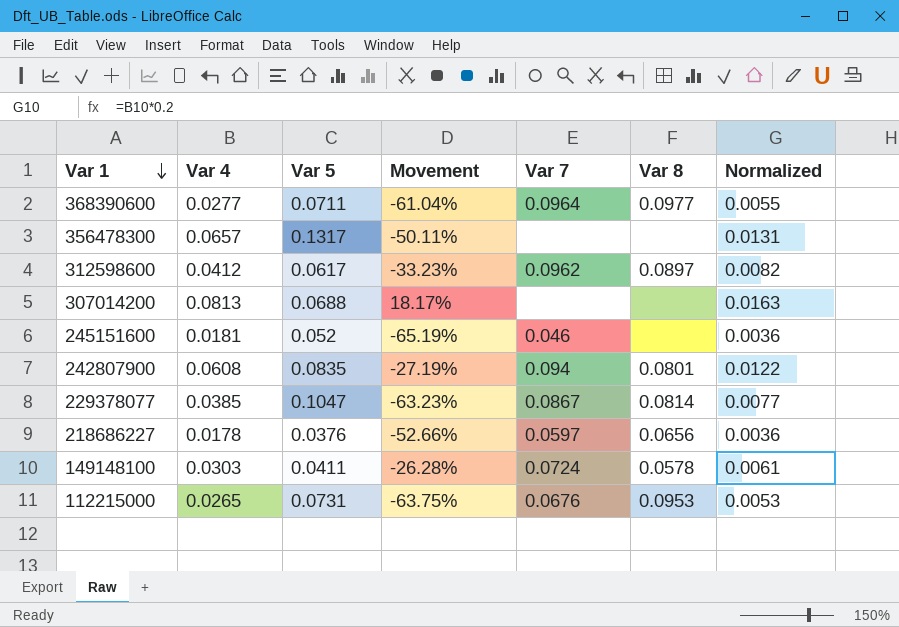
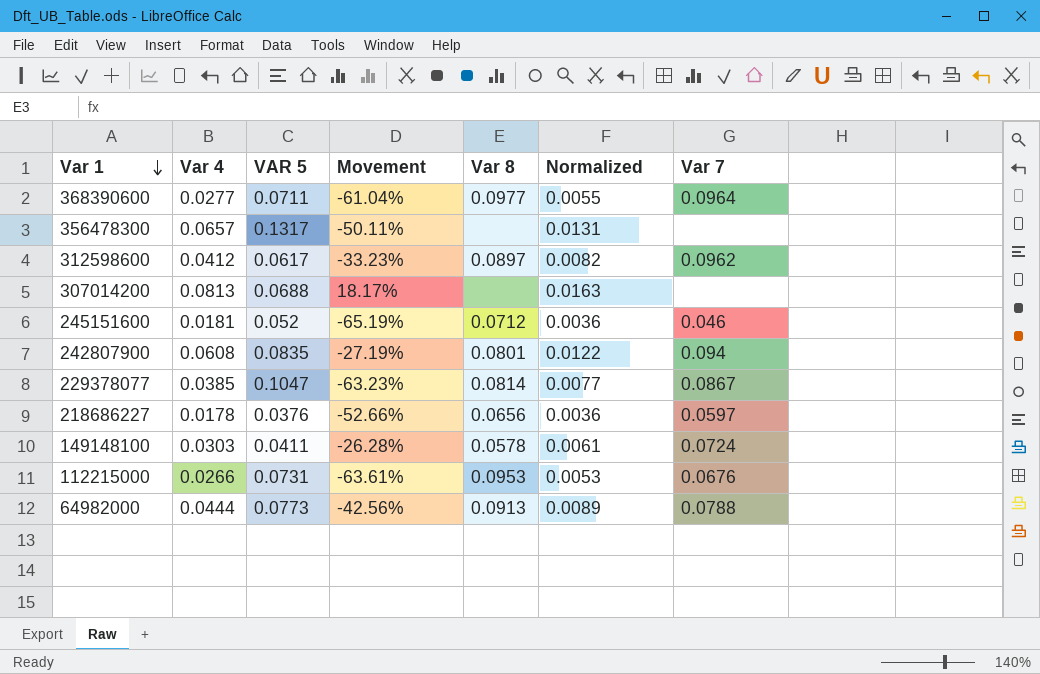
column name: Var 5 -> VAR 5
column Var 7 | position: 5 -> 7
245151600 | Var 8: none -> 0.0712
112215000 | Var 4: 0.0265 -> 0.0266
112215000 | Movement: -63.75% -> -63.61%
row 64982000: none -> 0.0444 | 0.0773 | -42.56% | 0.0913 | 0.0089 | 0.0788

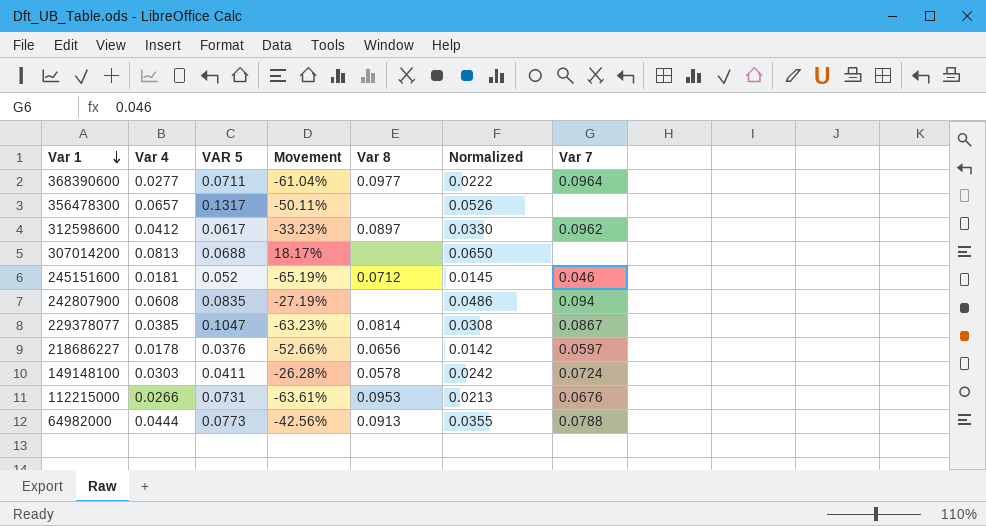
column Normalized | formula: [Var 4] * 0.2 -> [Var 4] * 0.8
242807900 | Var 8: 0.0801 -> none

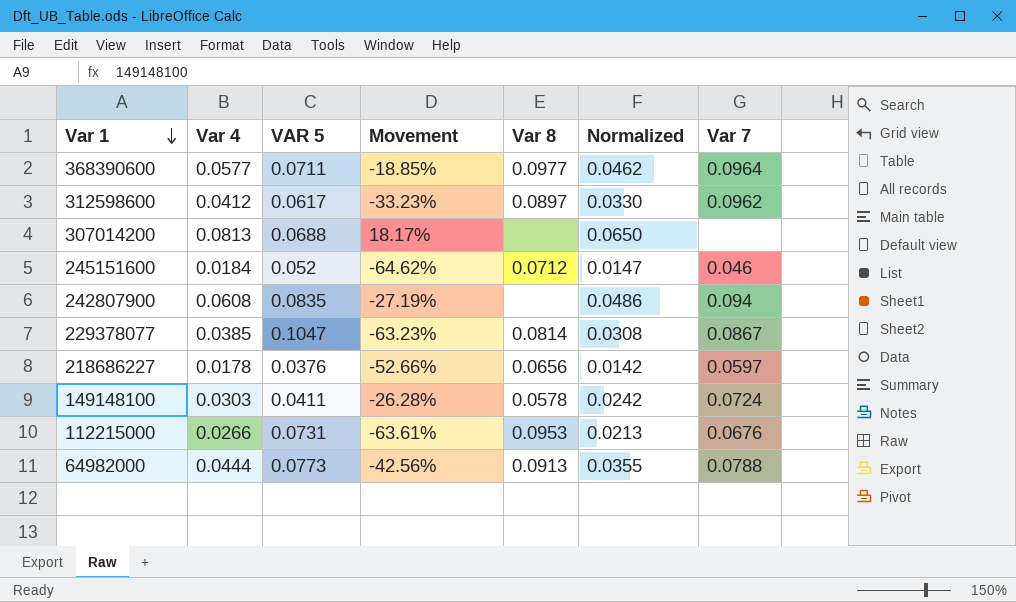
row 356478300: 0.0657 | 0.1317 | -50.11% | none | 0.0526 | none -> none
368390600 | Var 4: 0.0277 -> 0.0577
368390600 | Movement: -61.04% -> -18.85%
368390600 | Normalized: 0.0222 -> 0.0462
245151600 | Var 4: 0.0181 -> 0.0184
245151600 | Movement: -65.19% -> -64.62%
245151600 | Normalized: 0.0145 -> 0.0147

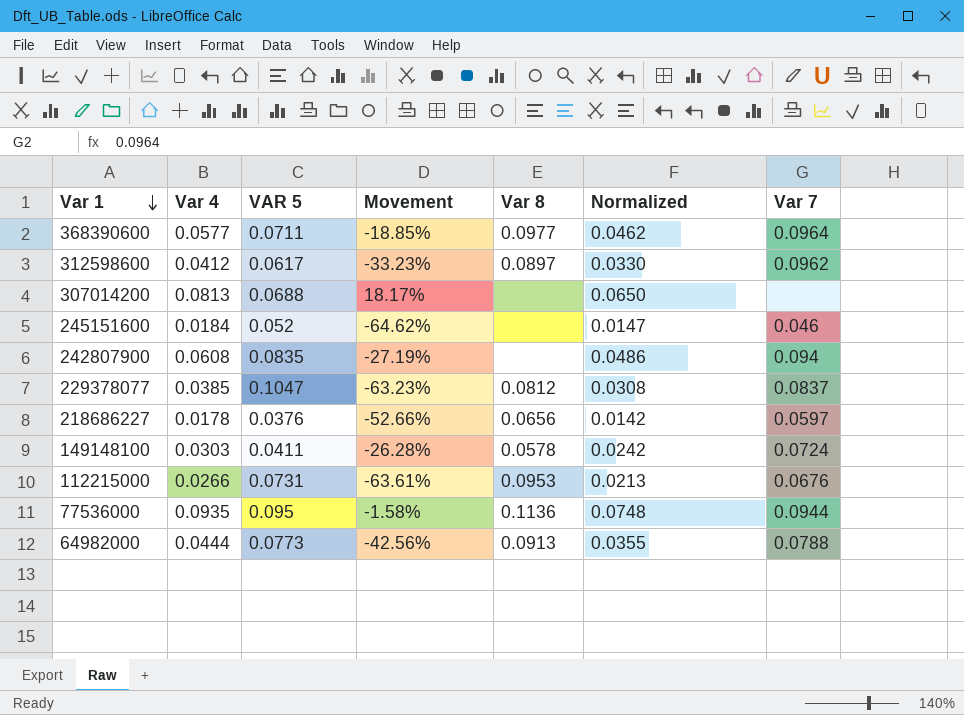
245151600 | Var 8: 0.0712 -> none
229378077 | Var 8: 0.0814 -> 0.0812
229378077 | Var 7: 0.0867 -> 0.0837
row 77536000: none -> 0.0935 | 0.095 | -1.58% | 0.1136 | 0.0748 | 0.0944

